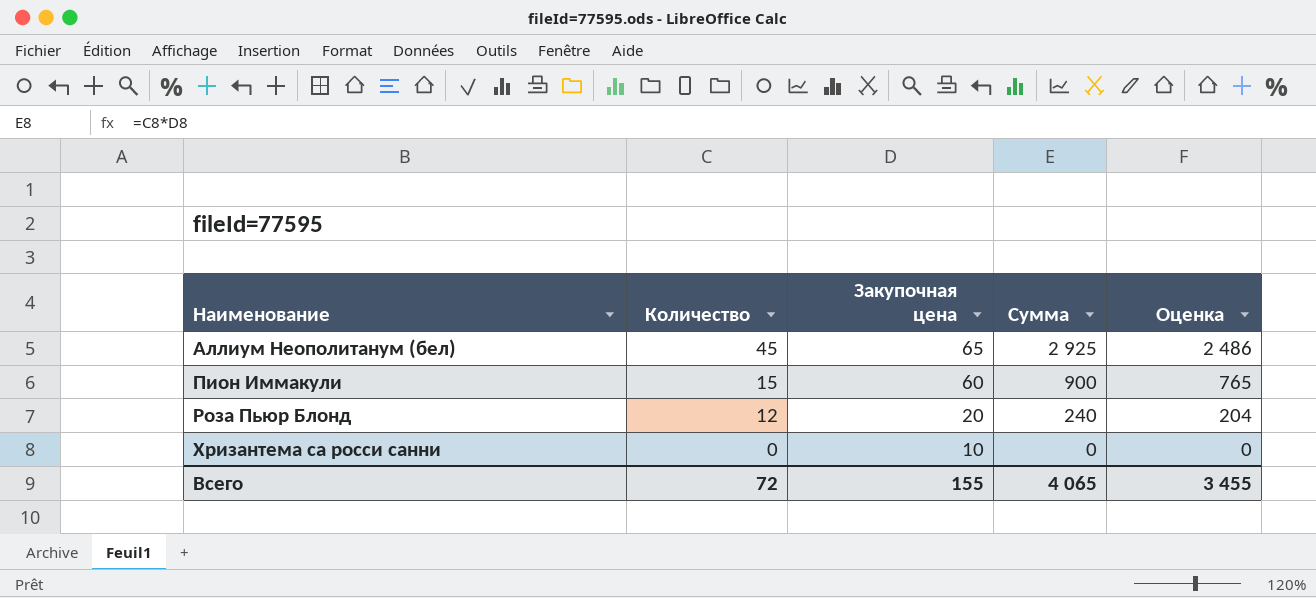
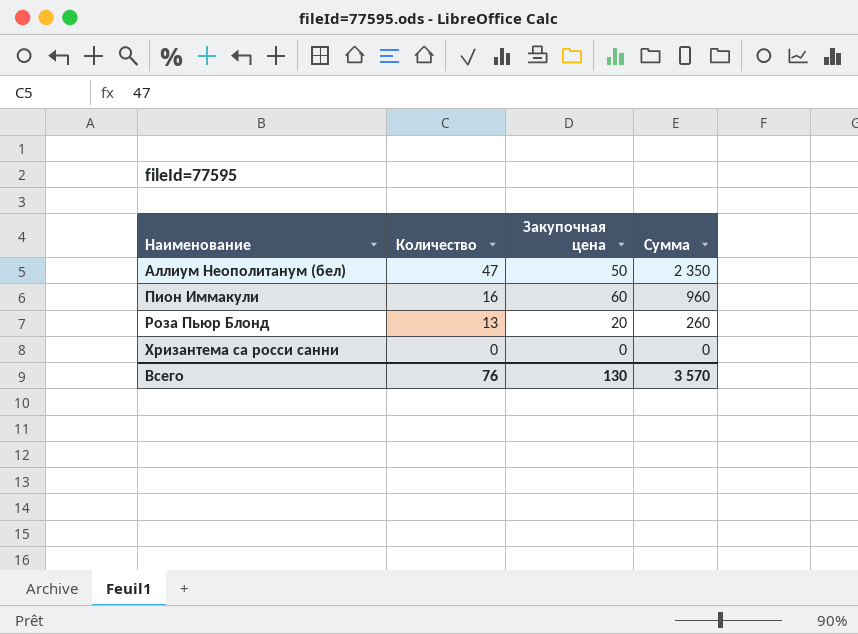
column Оценка | formula: [Сумма] * 0,85 -> none
Аллиум Неополитанум (бел) | Количество: 45 -> 47
Аллиум Неополитанум (бел) | Закупочная цена: 65 -> 50
Аллиум Неополитанум (бел) | Сумма: 2 925 -> 2 350
Пион Иммакули | Количество: 15 -> 16
Пион Иммакули | Сумма: 900 -> 960
Роза Пьюр Блонд | Количество: 12 -> 13
Роза Пьюр Блонд | Сумма: 240 -> 260
Хризантема са росси санни | Закупочная цена: 10 -> 0
Всего | Количество: 72 -> 76
Всего | Закупочная цена: 155 -> 130
Всего | Сумма: 4 065 -> 3 570

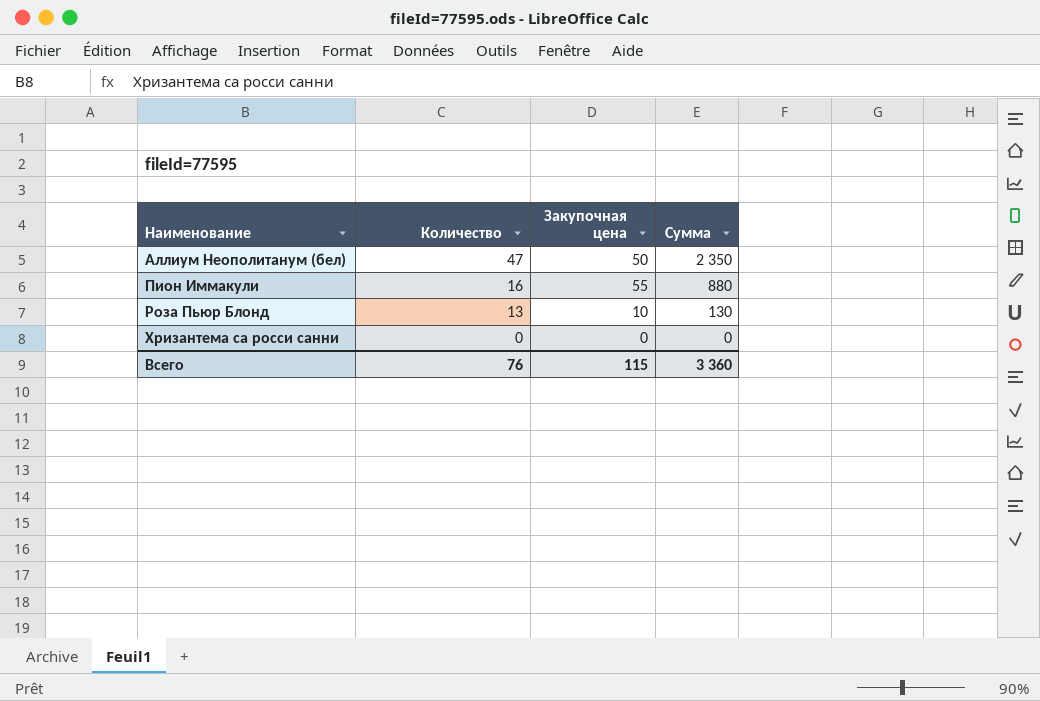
Пион Иммакули | Закупочная цена: 60 -> 55
Пион Иммакули | Сумма: 960 -> 880
Роза Пьюр Блонд | Закупочная цена: 20 -> 10
Роза Пьюр Блонд | Сумма: 260 -> 130
Всего | Закупочная цена: 130 -> 115
Всего | Сумма: 3 570 -> 3 360

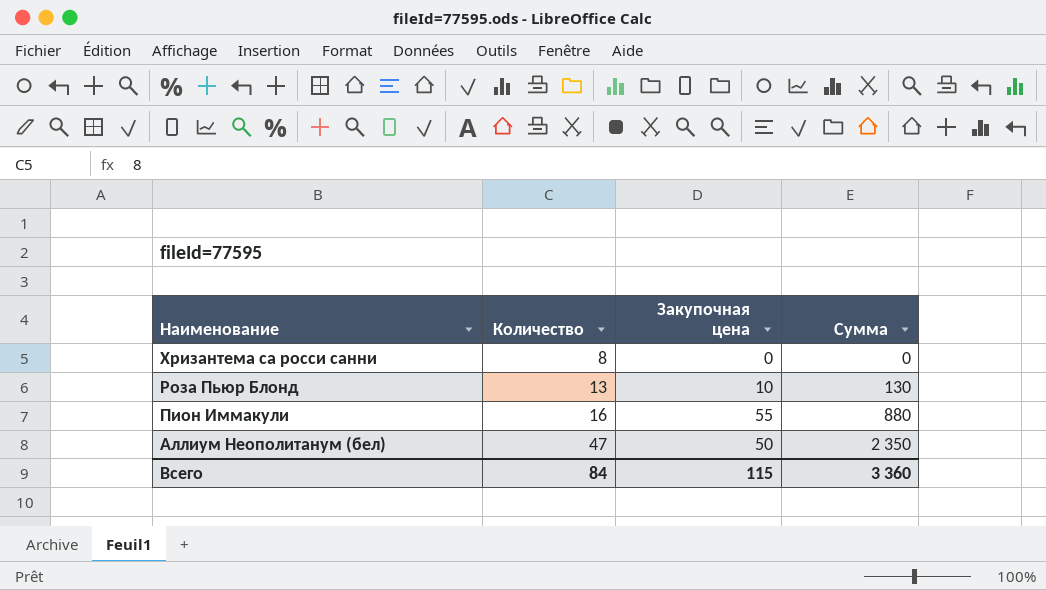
row order: Наименование ascending -> Наименование descending
Хризантема са росси санни | Количество: 0 -> 8
Всего | Количество: 76 -> 84

